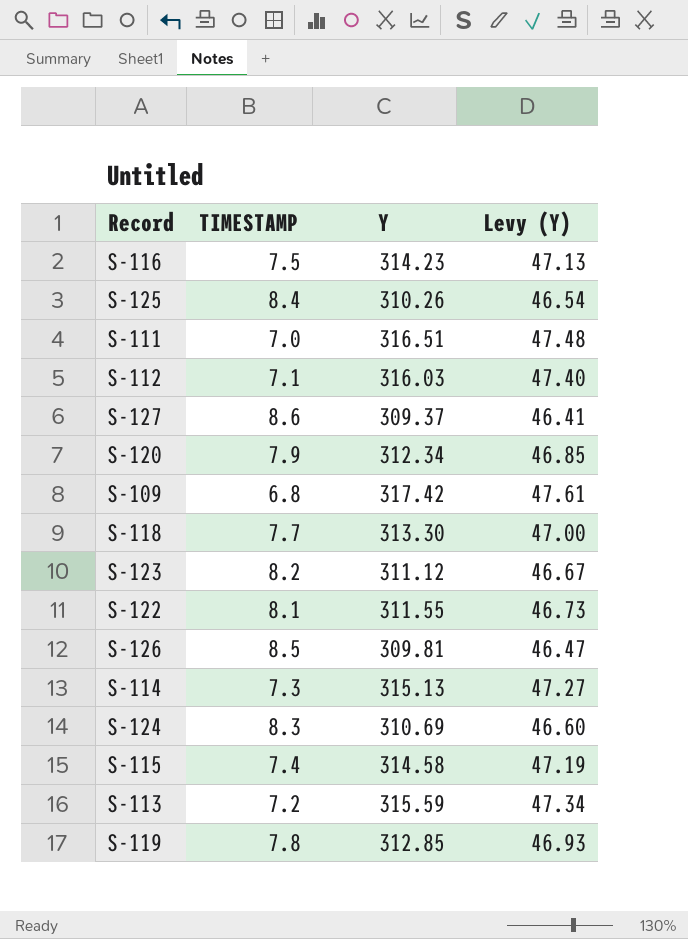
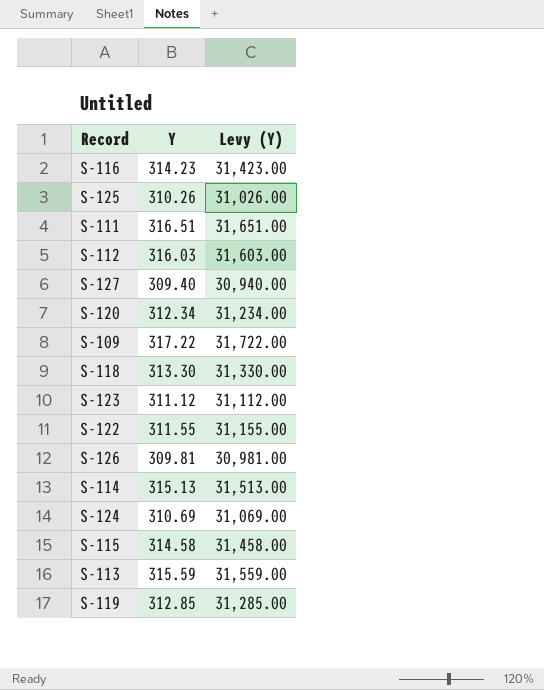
column TIMESTAMP | position: 2 -> none
column Levy (Y) | formula: [Y] * 0.15 -> [Y] * 100
S-127 | Y: 309.37 -> 309.40
S-109 | Y: 317.42 -> 317.22

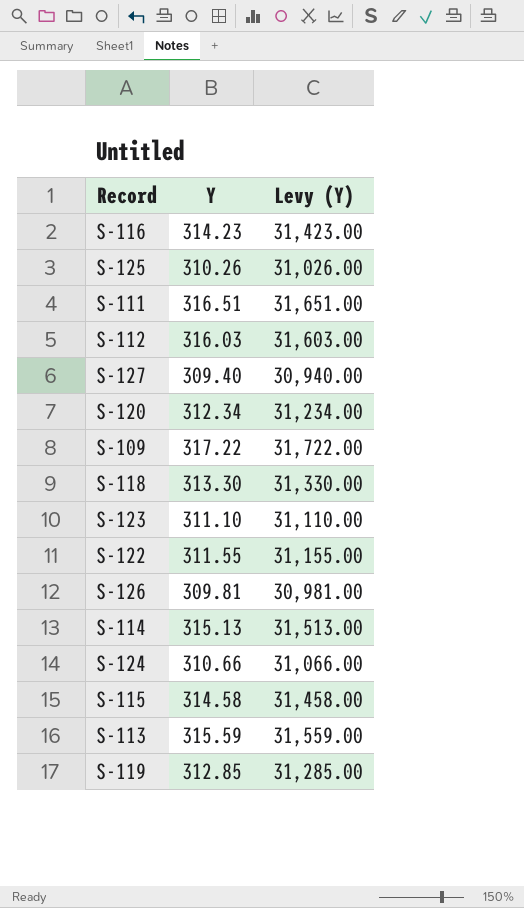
S-123 | Y: 311.12 -> 311.10
S-123 | Levy (Y): 31,112.00 -> 31,110.00
S-124 | Y: 310.69 -> 310.66
S-124 | Levy (Y): 31,069.00 -> 31,066.00

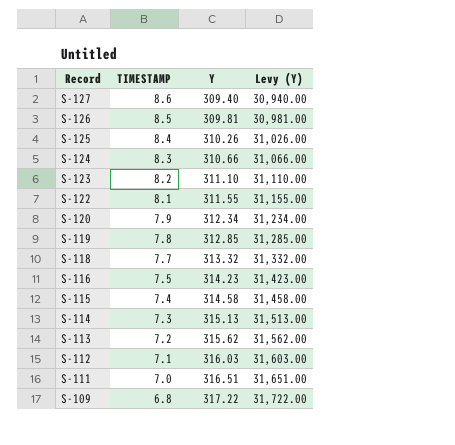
row order: none -> Record descending
column TIMESTAMP | position: none -> 2
S-118 | Y: 313.30 -> 313.32
S-118 | Levy (Y): 31,330.00 -> 31,332.00
S-113 | Y: 315.59 -> 315.62
S-113 | Levy (Y): 31,559.00 -> 31,562.00

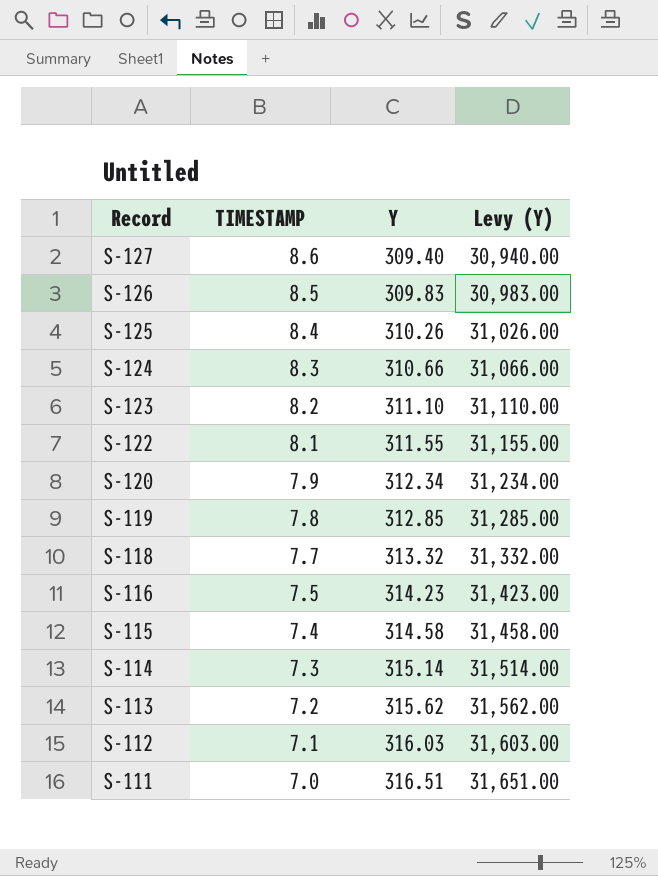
row S-109: 6.8 | 317.22 | 31,722.00 -> none
S-126 | Y: 309.81 -> 309.83
S-126 | Levy (Y): 30,981.00 -> 30,983.00
S-114 | Y: 315.13 -> 315.14
S-114 | Levy (Y): 31,513.00 -> 31,514.00

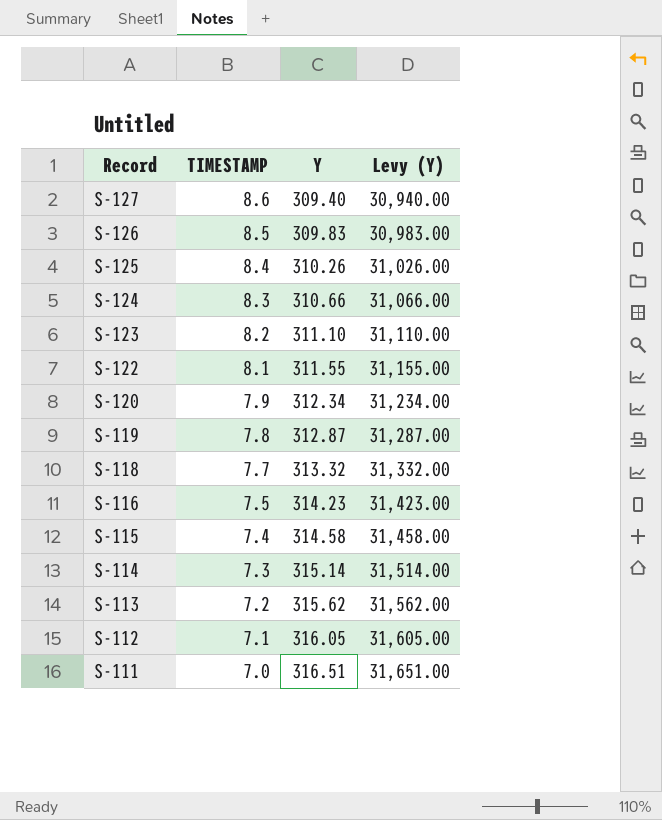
S-119 | Y: 312.85 -> 312.87
S-119 | Levy (Y): 31,285.00 -> 31,287.00
S-112 | Y: 316.03 -> 316.05
S-112 | Levy (Y): 31,603.00 -> 31,605.00

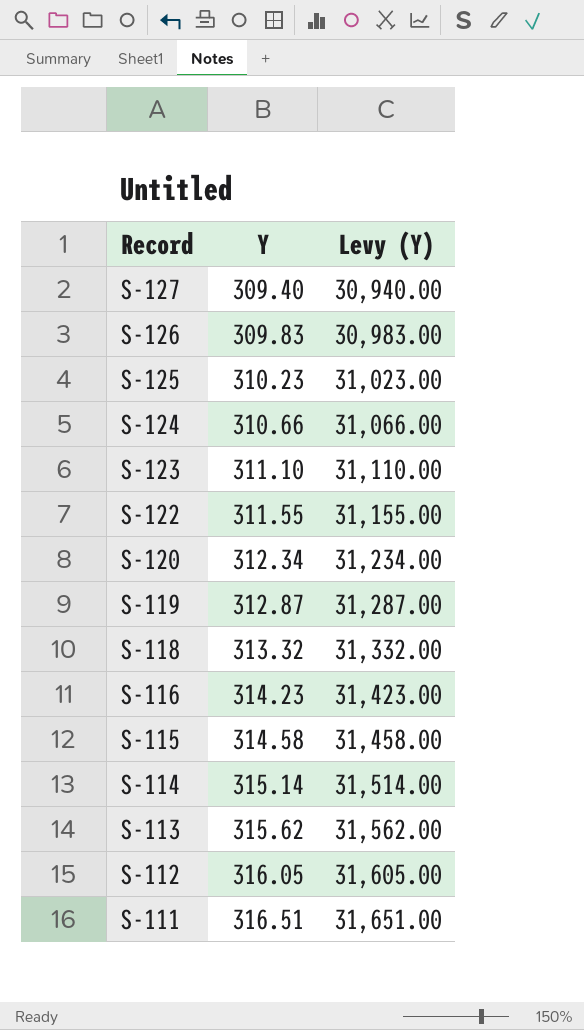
column TIMESTAMP | position: 2 -> none
S-125 | Y: 310.26 -> 310.23
S-125 | Levy (Y): 31,026.00 -> 31,023.00

